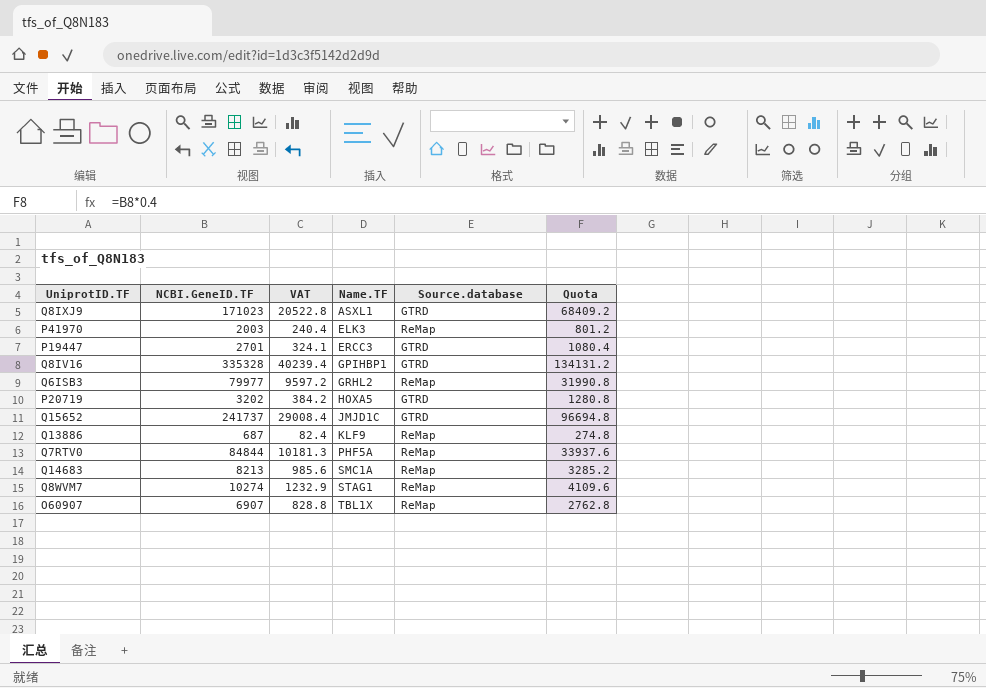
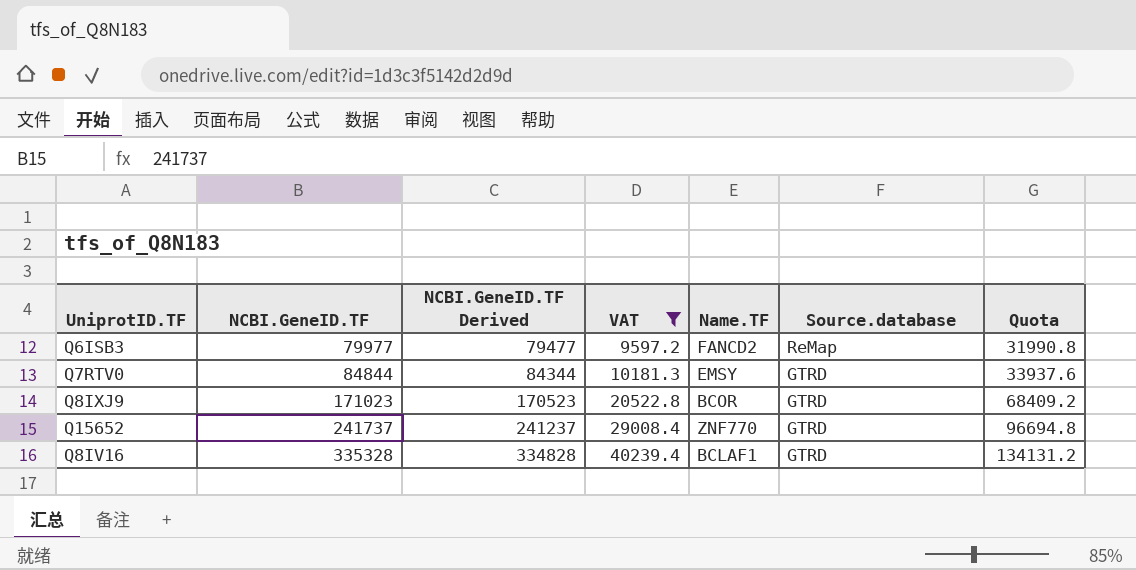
filter: none -> VAT >= 9597.2
row order: Name.TF ascending -> NCBI.GeneID.TF ascending
column NCBI.GeneID.TF Derived | formula: none -> [NCBI.GeneID.TF] - 500
Q6ISB3 | Name.TF: GRHL2 -> FANCD2
Q7RTV0 | Name.TF: PHF5A -> EMSY
Q7RTV0 | Source.database: ReMap -> GTRD
Q8IXJ9 | Name.TF: ASXL1 -> BCOR
Q15652 | Name.TF: JMJD1C -> ZNF770
Q8IV16 | Name.TF: GPIHBP1 -> BCLAF1

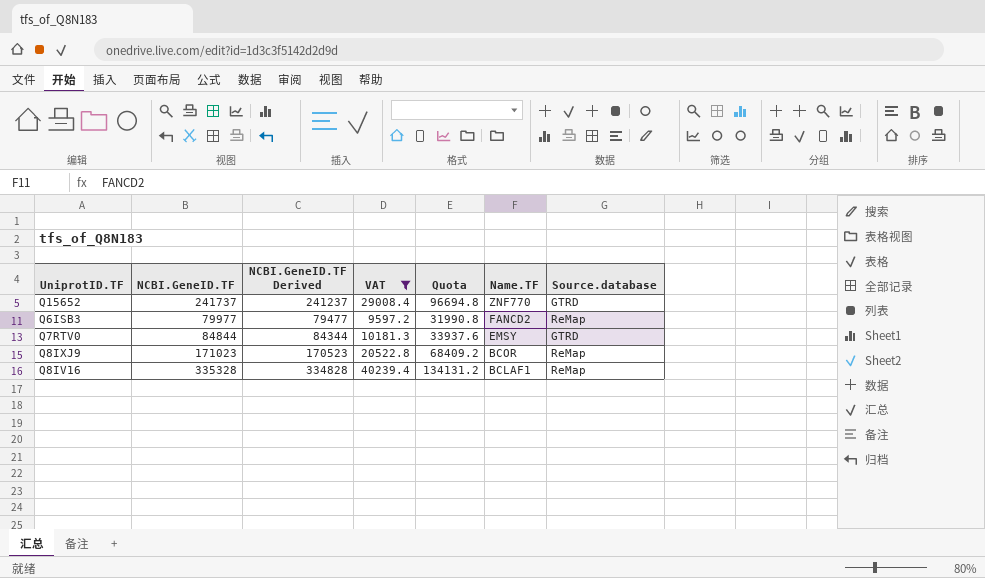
row order: NCBI.GeneID.TF ascending -> Name.TF descending
column Quota | position: 7 -> 5
Q8IXJ9 | Source.database: GTRD -> ReMap
Q8IV16 | Source.database: GTRD -> ReMap

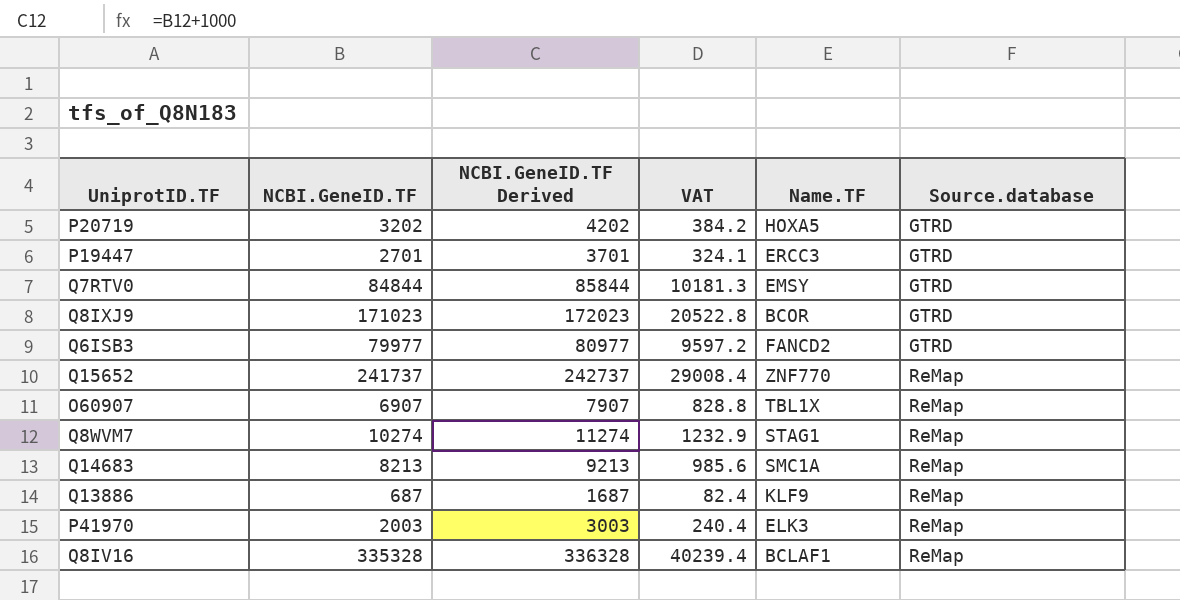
filter: VAT >= 9597.2 -> none
row order: Name.TF descending -> Source.database ascending
column Quota | formula: [NCBI.GeneID.TF] * 0.4 -> none
column NCBI.GeneID.TF Derived | formula: [NCBI.GeneID.TF] - 500 -> [NCBI.GeneID.TF] + 1000
Q8IXJ9 | Source.database: ReMap -> GTRD
Q6ISB3 | Source.database: ReMap -> GTRD
Q15652 | Source.database: GTRD -> ReMap

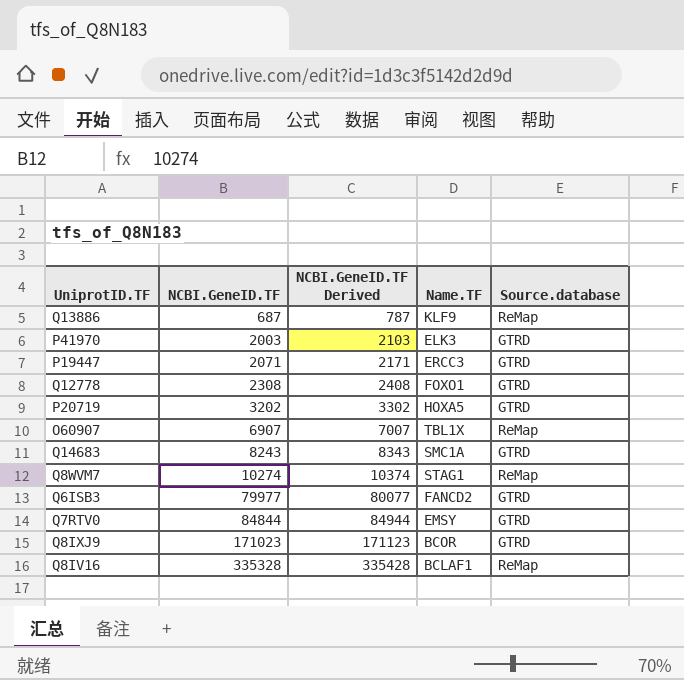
row order: Source.database ascending -> NCBI.GeneID.TF ascending
column VAT | formula: [NCBI.GeneID.TF] * 0.12 -> none
column NCBI.GeneID.TF Derived | formula: [NCBI.GeneID.TF] + 1000 -> [NCBI.GeneID.TF] + 100
row Q15652: 241737 | 242737 | 29008.4 | ZNF770 | ReMap -> none
P41970 | Source.database: ReMap -> GTRD
P19447 | NCBI.GeneID.TF: 2701 -> 2071
row Q12778: none -> 2308 | 2408 | FOXO1 | GTRD
Q14683 | NCBI.GeneID.TF: 8213 -> 8243
Q14683 | Source.database: ReMap -> GTRD

